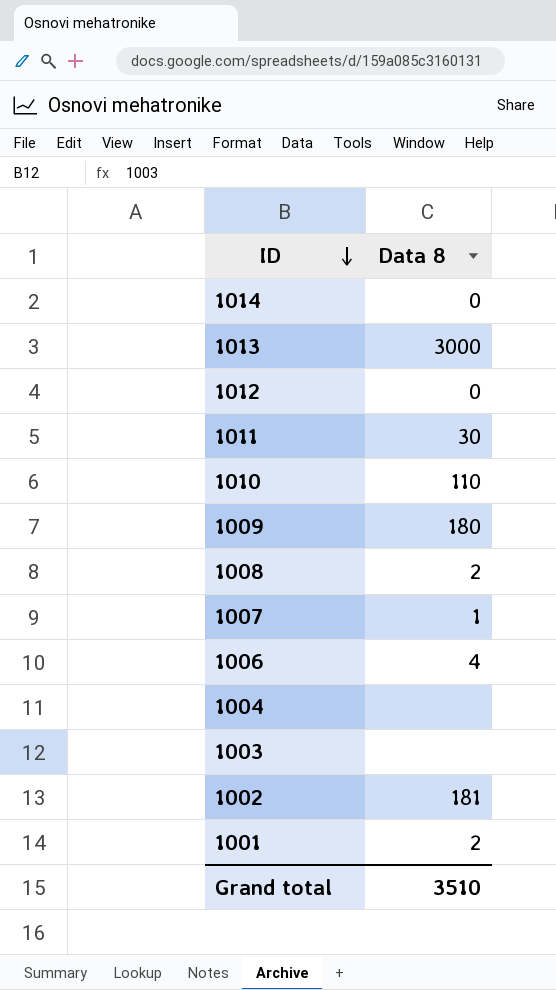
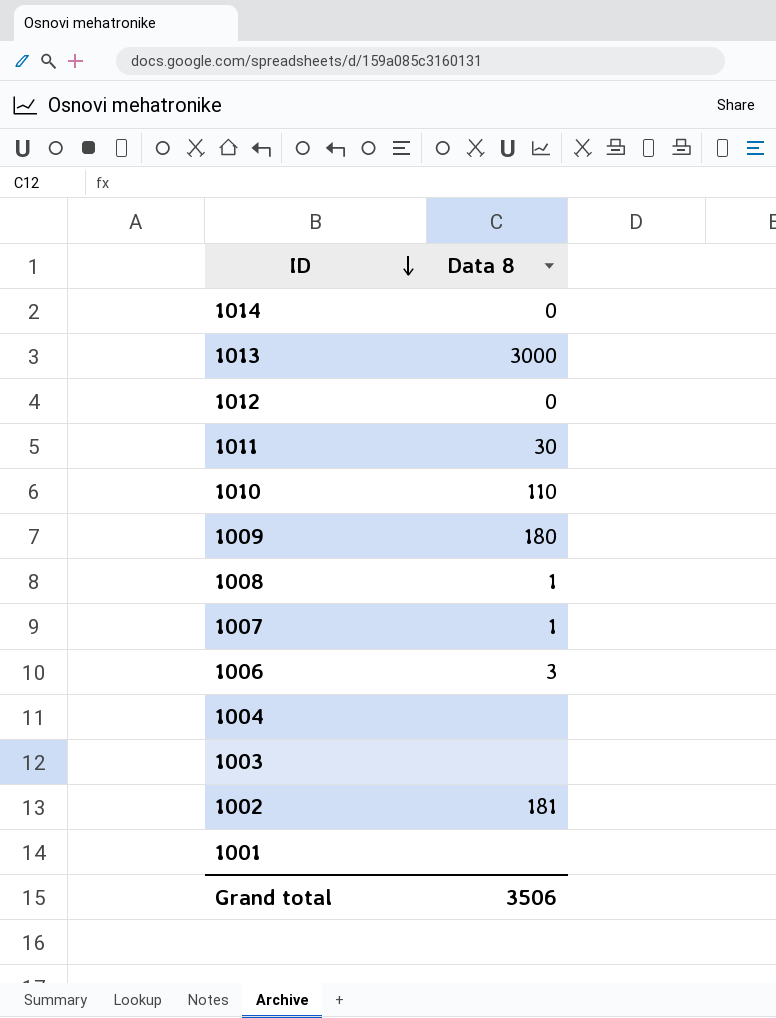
1008 | Data 8: 2 -> 1
1006 | Data 8: 4 -> 3
1001 | Data 8: 2 -> none
Grand total | Data 8: 3510 -> 3506

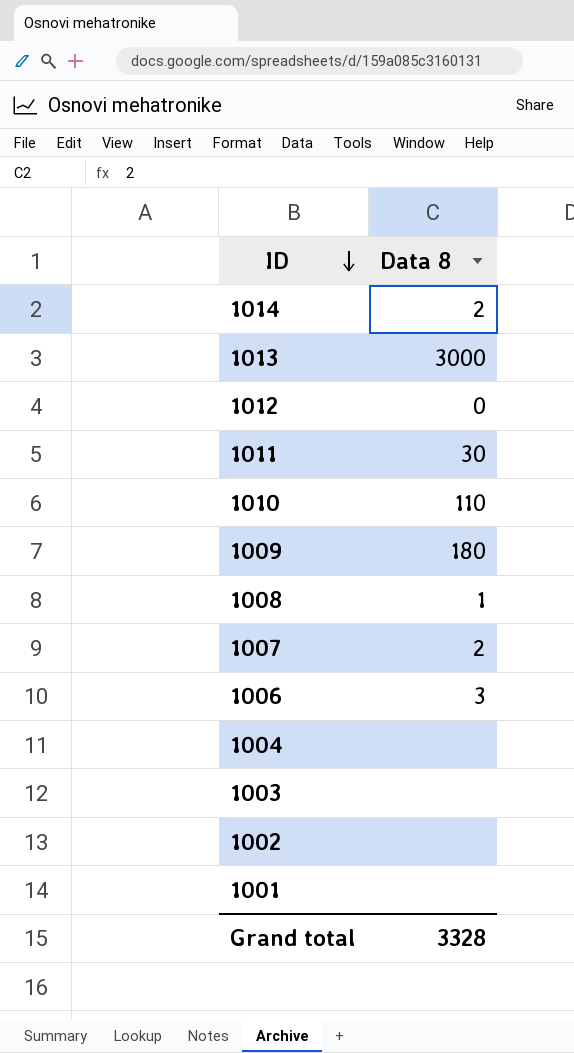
1014 | Data 8: 0 -> 2
1007 | Data 8: 1 -> 2
1002 | Data 8: 181 -> none
Grand total | Data 8: 3506 -> 3328

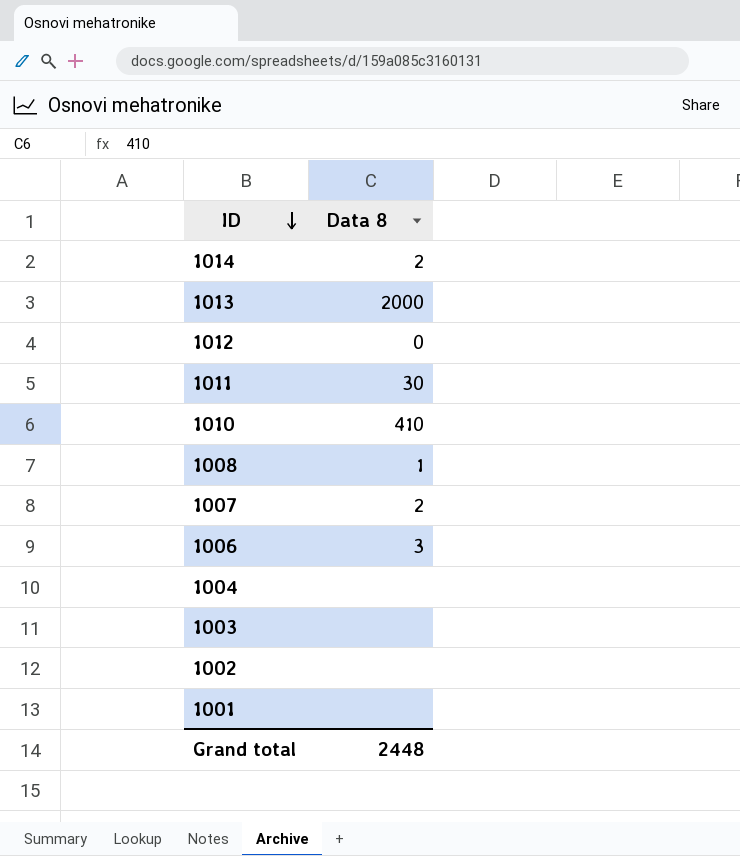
row 1009: 180 -> none
1013 | Data 8: 3000 -> 2000
1010 | Data 8: 110 -> 410
Grand total | Data 8: 3328 -> 2448

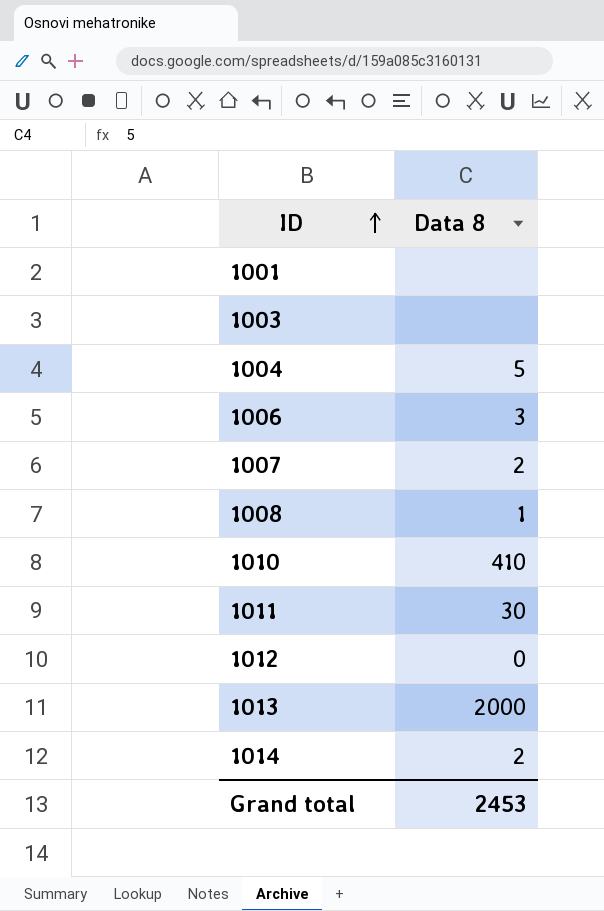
row order: ID descending -> ID ascending
row 1002: none -> none
1004 | Data 8: none -> 5
Grand total | Data 8: 2448 -> 2453

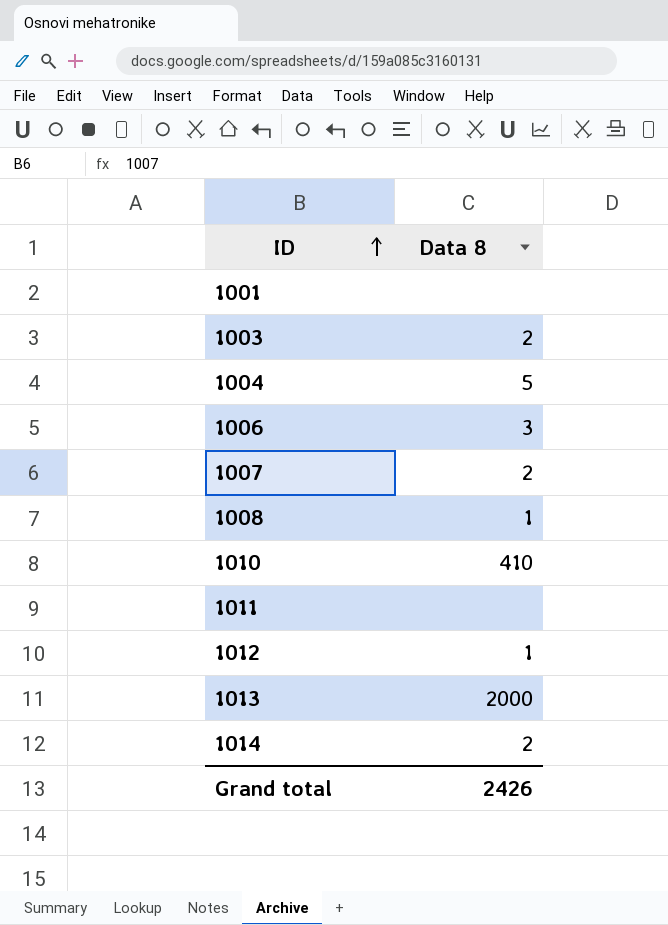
1003 | Data 8: none -> 2
1011 | Data 8: 30 -> none
1012 | Data 8: 0 -> 1
Grand total | Data 8: 2453 -> 2426

